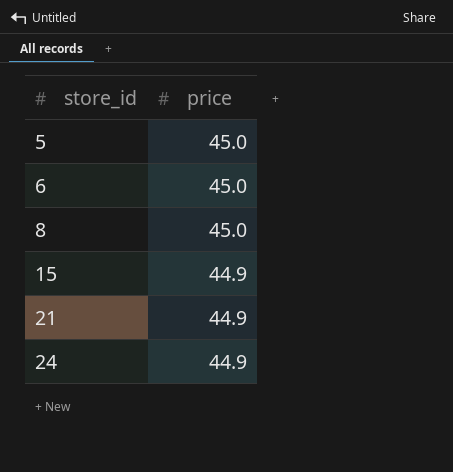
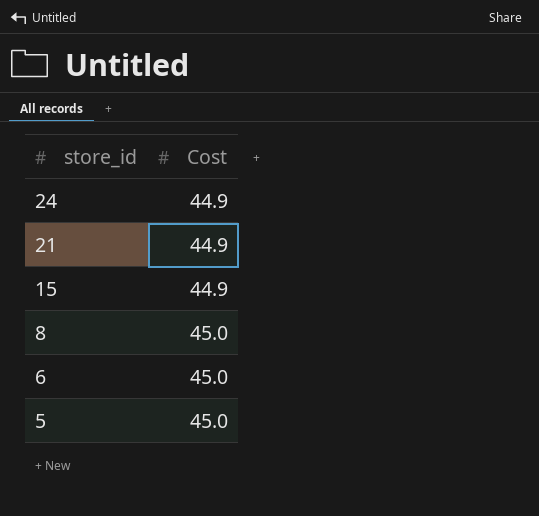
row order: store_id ascending -> store_id descending
column name: price -> Cost

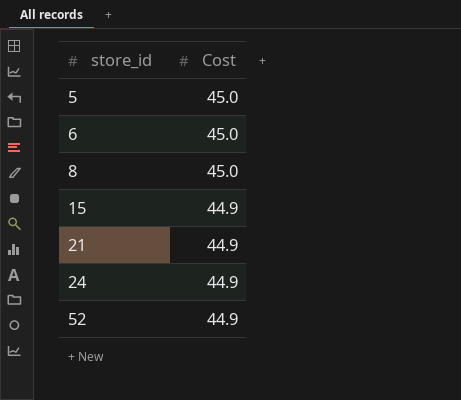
row order: store_id descending -> store_id ascending
row 52: none -> 44.9

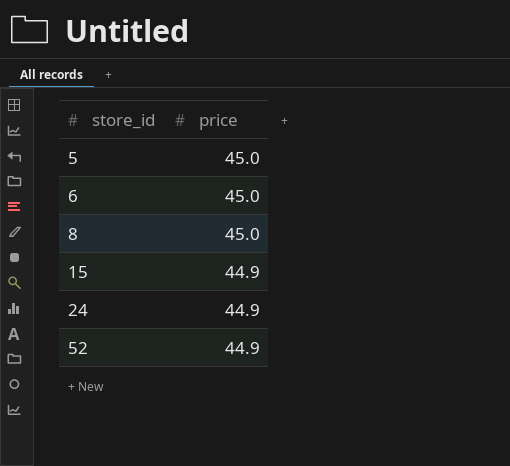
column name: Cost -> price
row 21: 44.9 -> none

